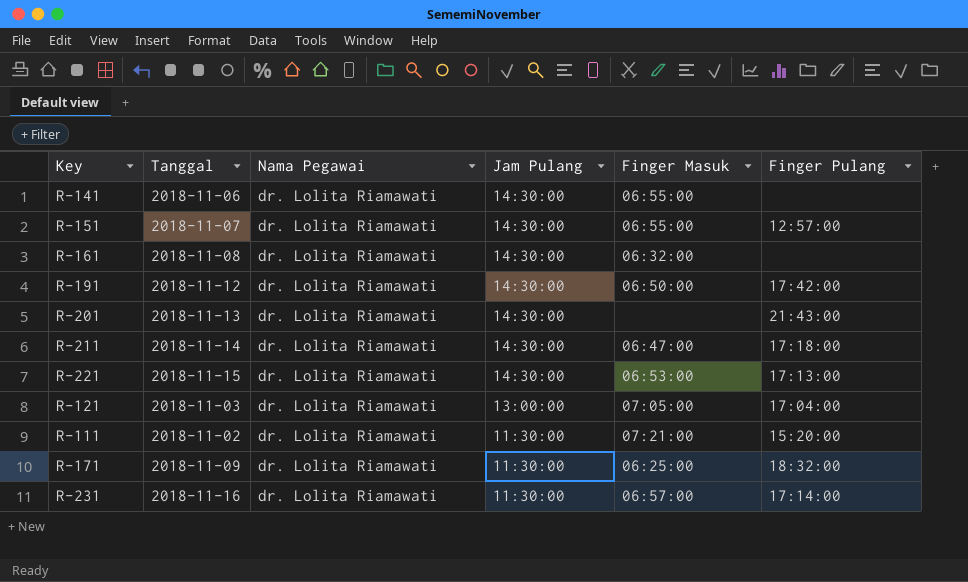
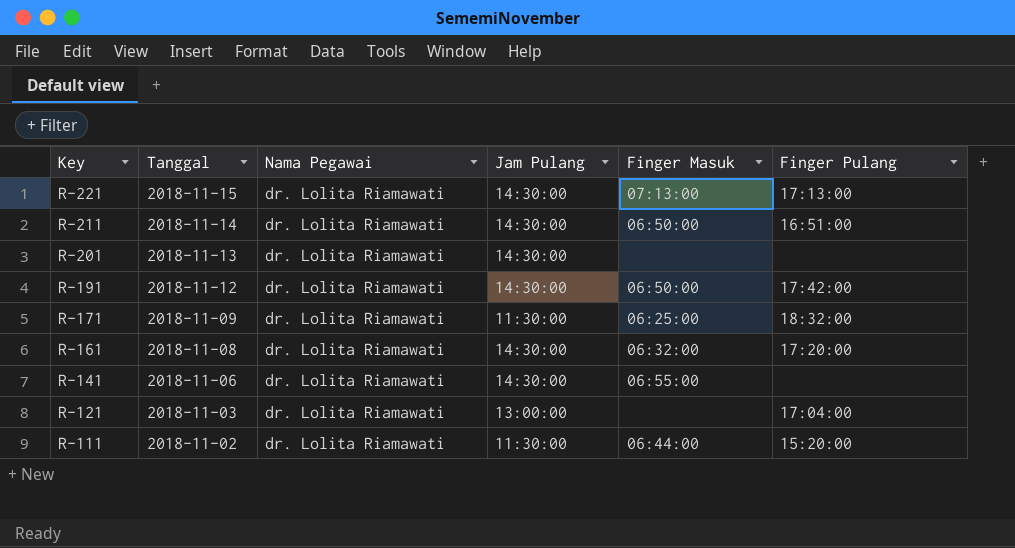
row order: Jam Pulang descending -> Key descending
row R-151: 2018-11-07 | dr. Lolita Riamawati | 14:30:00 | 06:55:00 | 12:57:00 -> none
row R-231: 2018-11-16 | dr. Lolita Riamawati | 11:30:00 | 06:57:00 | 17:14:00 -> none
R-221 | Finger Masuk: 06:53:00 -> 07:13:00
R-211 | Finger Masuk: 06:47:00 -> 06:50:00
R-211 | Finger Pulang: 17:18:00 -> 16:51:00
R-201 | Finger Pulang: 21:43:00 -> none
R-161 | Finger Pulang: none -> 17:20:00
R-121 | Finger Masuk: 07:05:00 -> none
R-111 | Finger Masuk: 07:21:00 -> 06:44:00

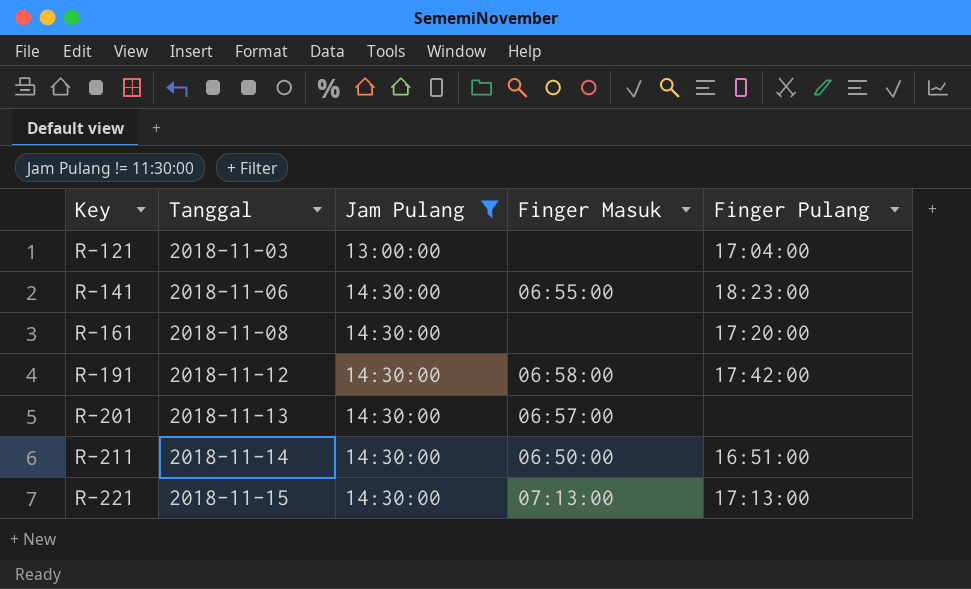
filter: none -> Jam Pulang != 11:30:00
row order: Key descending -> Key ascending
column Nama Pegawai | position: 3 -> none
R-141 | Finger Pulang: none -> 18:23:00
R-161 | Finger Masuk: 06:32:00 -> none
R-191 | Finger Masuk: 06:50:00 -> 06:58:00
R-201 | Finger Masuk: none -> 06:57:00

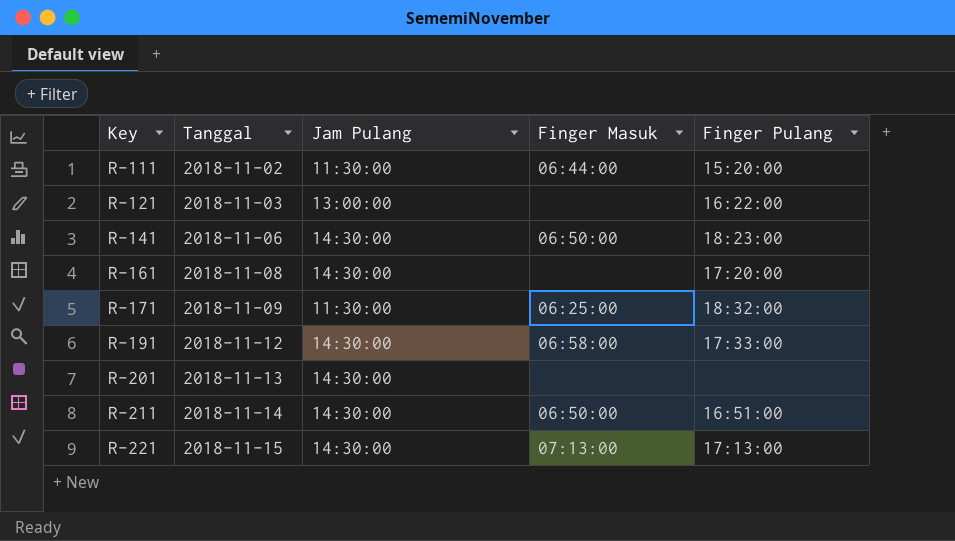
filter: Jam Pulang != 11:30:00 -> none
R-121 | Finger Pulang: 17:04:00 -> 16:22:00
R-141 | Finger Masuk: 06:55:00 -> 06:50:00
R-191 | Finger Pulang: 17:42:00 -> 17:33:00
R-201 | Finger Masuk: 06:57:00 -> none

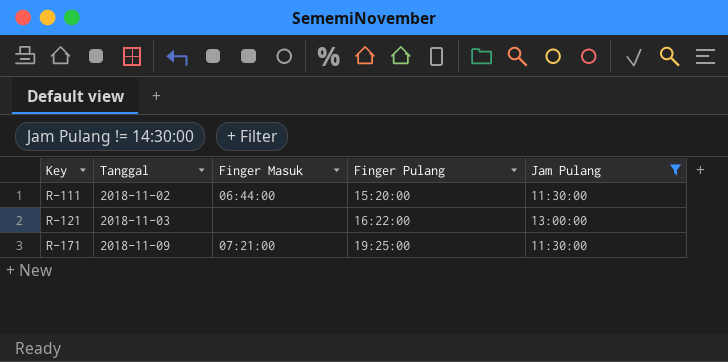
filter: none -> Jam Pulang != 14:30:00
column Jam Pulang | position: 3 -> 5
R-171 | Finger Masuk: 06:25:00 -> 07:21:00
R-171 | Finger Pulang: 18:32:00 -> 19:25:00

